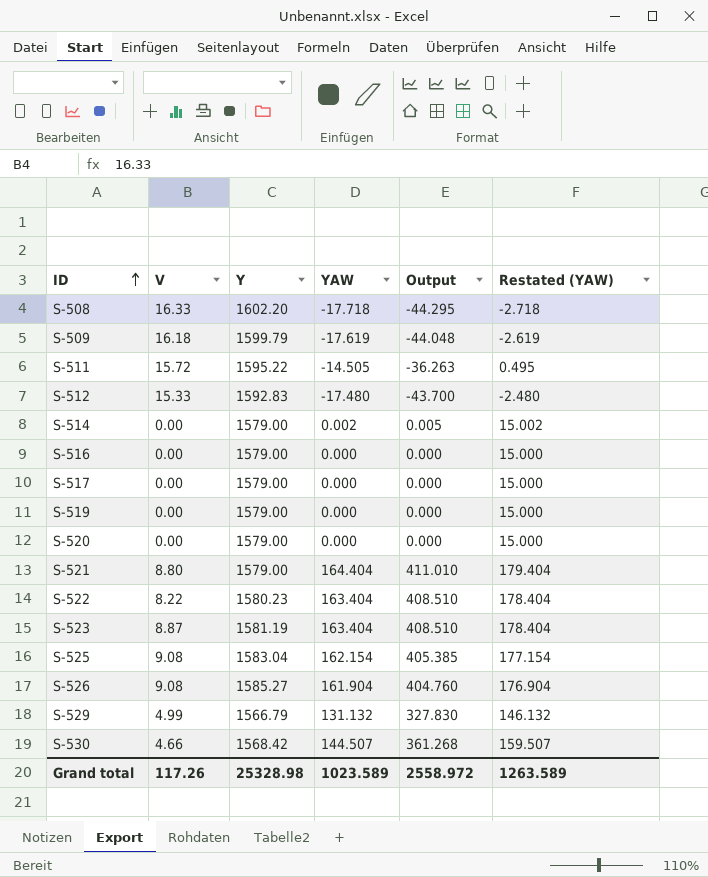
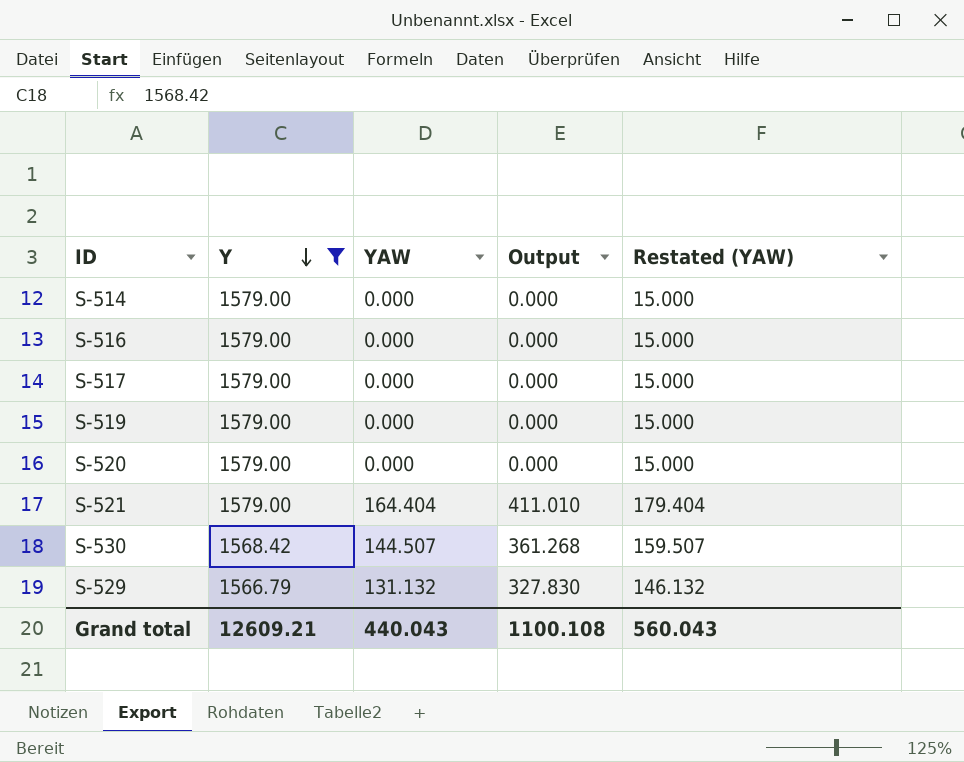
filter: none -> Y <= 1579.00
row order: ID ascending -> Y descending
column V | position: 2 -> none
S-514 | YAW: 0.002 -> 0.000
S-514 | Output: 0.005 -> 0.000
S-514 | Restated (YAW): 15.002 -> 15.000
Grand total | Y: 25328.98 -> 12609.21
Grand total | YAW: 1023.589 -> 440.043
Grand total | Output: 2558.972 -> 1100.108
Grand total | Restated (YAW): 1263.589 -> 560.043

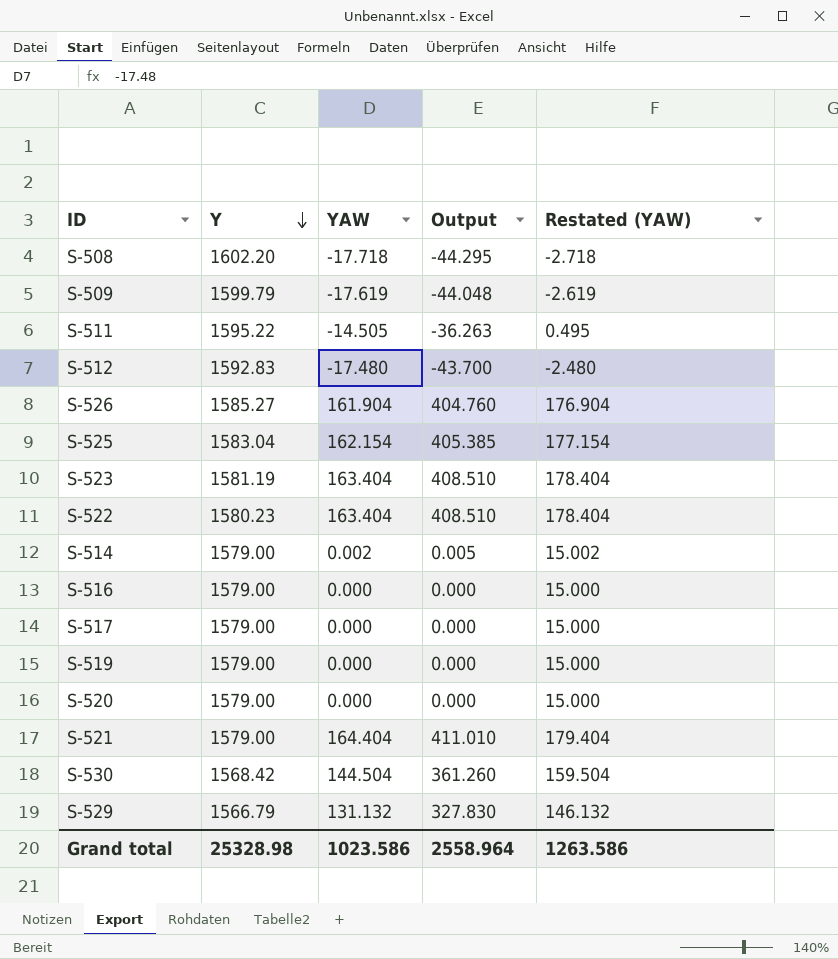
filter: Y <= 1579.00 -> none
S-514 | YAW: 0.000 -> 0.002
S-514 | Output: 0.000 -> 0.005
S-514 | Restated (YAW): 15.000 -> 15.002
S-530 | YAW: 144.507 -> 144.504
S-530 | Output: 361.268 -> 361.260
S-530 | Restated (YAW): 159.507 -> 159.504
Grand total | Y: 12609.21 -> 25328.98
Grand total | YAW: 440.043 -> 1023.586
Grand total | Output: 1100.108 -> 2558.964
Grand total | Restated (YAW): 560.043 -> 1263.586

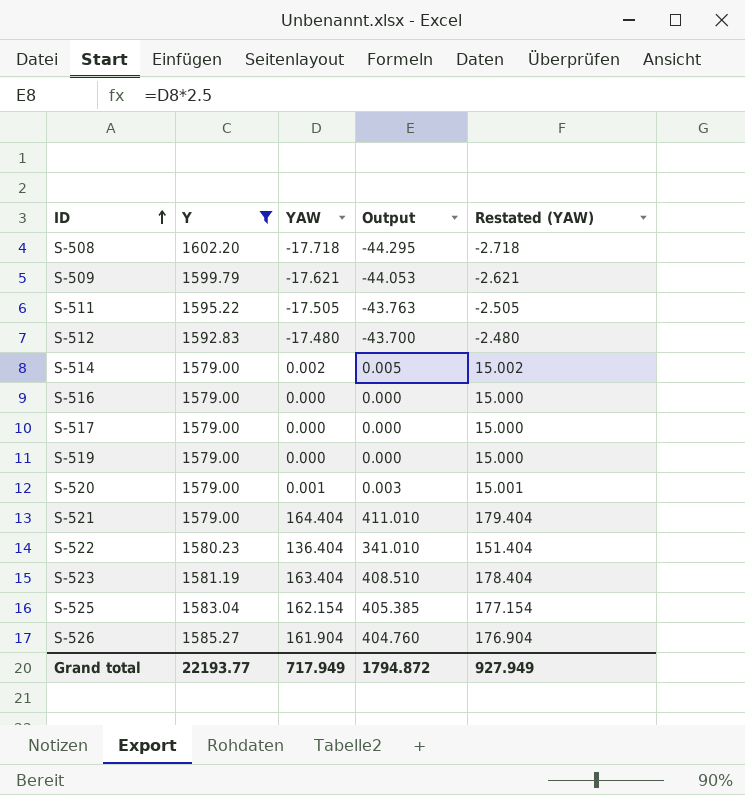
filter: none -> Y >= 1579.00
row order: Y descending -> ID ascending
S-509 | YAW: -17.619 -> -17.621
S-509 | Output: -44.048 -> -44.053
S-509 | Restated (YAW): -2.619 -> -2.621
S-511 | YAW: -14.505 -> -17.505
S-511 | Output: -36.263 -> -43.763
S-511 | Restated (YAW): 0.495 -> -2.505
S-520 | YAW: 0.000 -> 0.001
S-520 | Output: 0.000 -> 0.003
S-520 | Restated (YAW): 15.000 -> 15.001
S-522 | YAW: 163.404 -> 136.404
S-522 | Output: 408.510 -> 341.010
S-522 | Restated (YAW): 178.404 -> 151.404
Grand total | Y: 25328.98 -> 22193.77
Grand total | YAW: 1023.586 -> 717.949
Grand total | Output: 2558.964 -> 1794.872
Grand total | Restated (YAW): 1263.586 -> 927.949

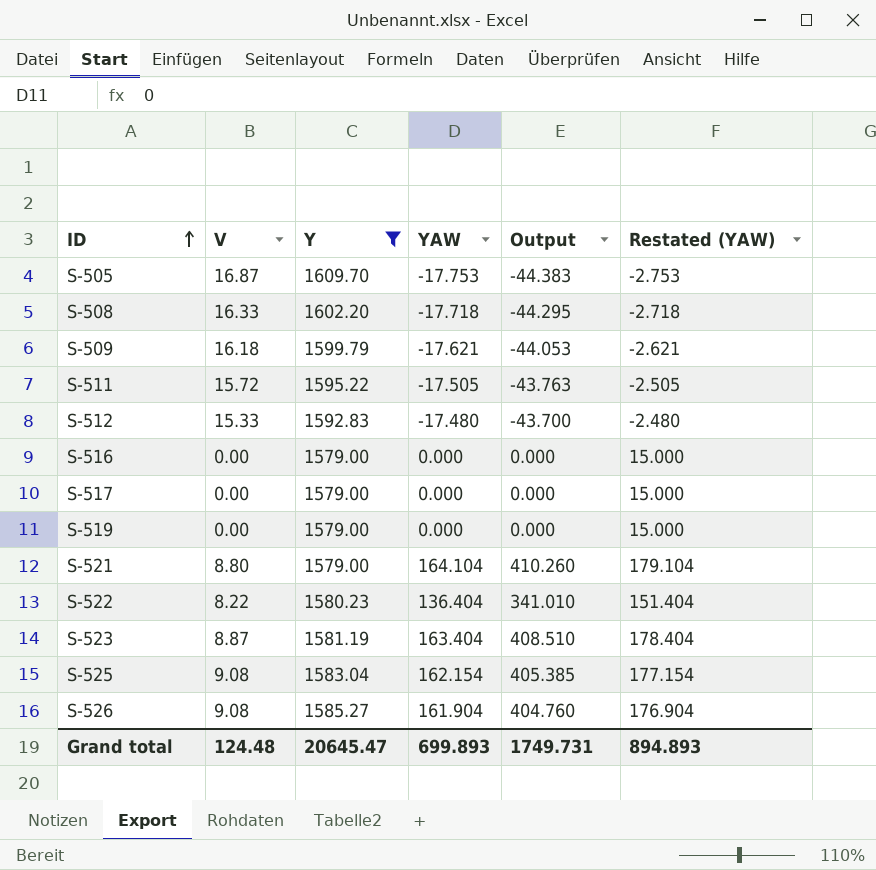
column V | position: none -> 2
row S-514: 1579.00 | 0.002 | 0.005 | 15.002 -> none
row S-520: 1579.00 | 0.001 | 0.003 | 15.001 -> none
row S-505: none -> 16.87 | 1609.70 | -17.753 | -44.383 | -2.753
S-521 | YAW: 164.404 -> 164.104
S-521 | Output: 411.010 -> 410.260
S-521 | Restated (YAW): 179.404 -> 179.104
Grand total | Y: 22193.77 -> 20645.47
Grand total | YAW: 717.949 -> 699.893
Grand total | Output: 1794.872 -> 1749.731
Grand total | Restated (YAW): 927.949 -> 894.893

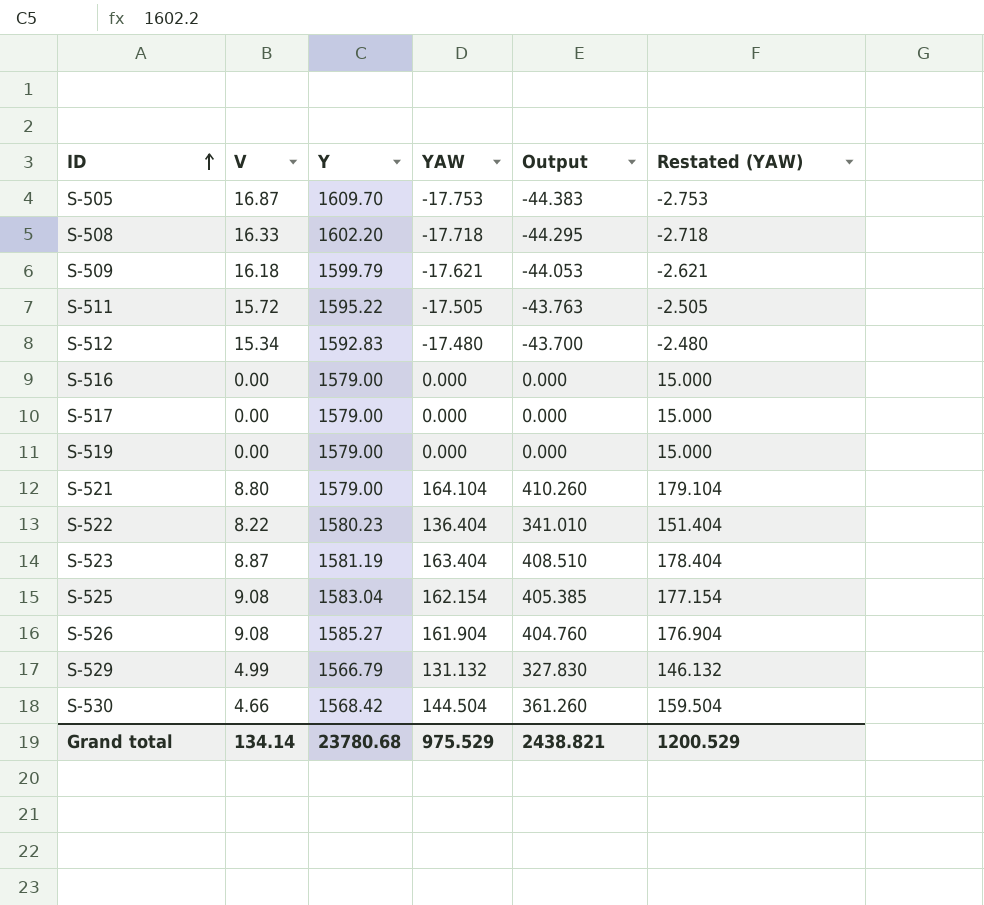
filter: Y >= 1579.00 -> none
S-512 | V: 15.33 -> 15.34
Grand total | V: 124.48 -> 134.14
Grand total | Y: 20645.47 -> 23780.68
Grand total | YAW: 699.893 -> 975.529
Grand total | Output: 1749.731 -> 2438.821
Grand total | Restated (YAW): 894.893 -> 1200.529

